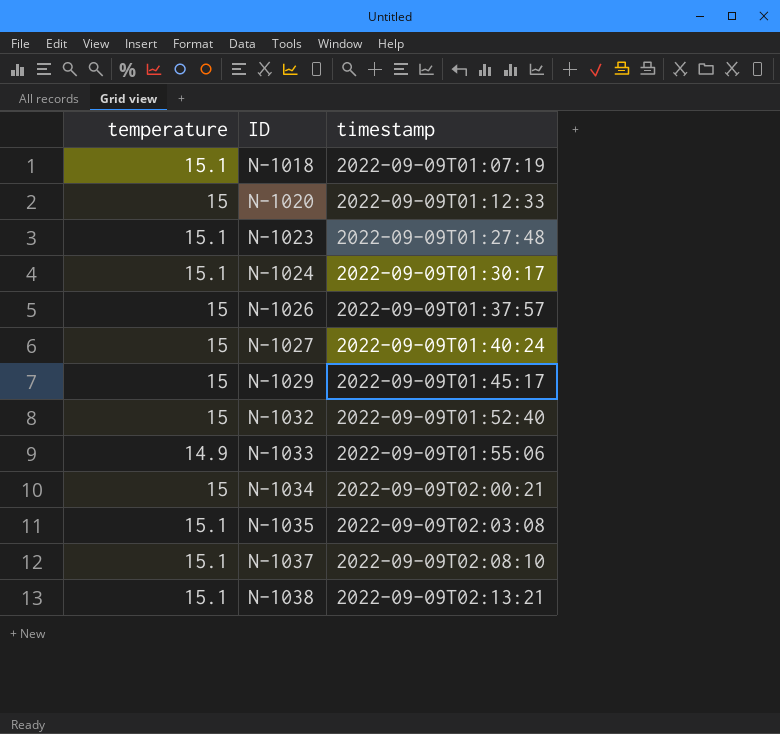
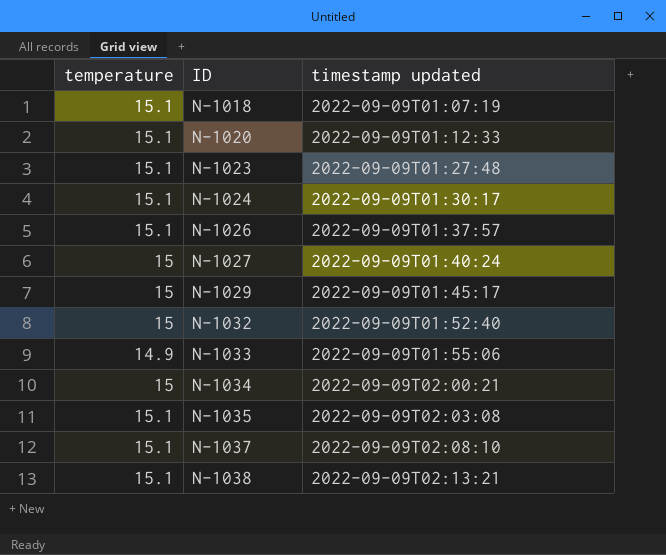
column name: timestamp -> timestamp updated
N-1020 | temperature: 15 -> 15.1
N-1026 | temperature: 15 -> 15.1

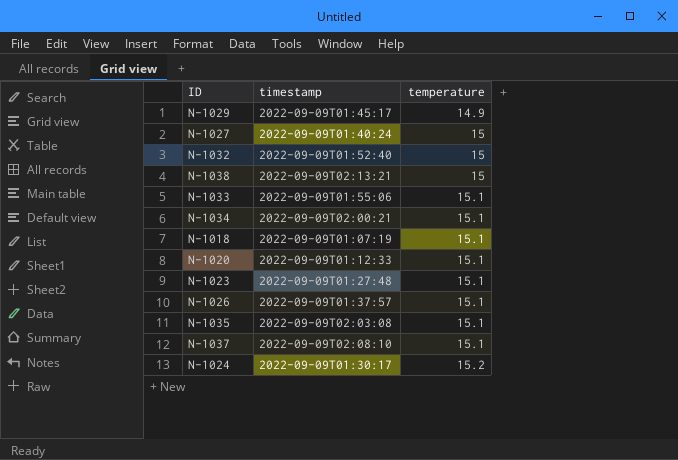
row order: ID ascending -> temperature ascending
column name: timestamp updated -> timestamp
column temperature | position: 1 -> 3
N-1029 | temperature: 15 -> 14.9
N-1038 | temperature: 15.1 -> 15
N-1033 | temperature: 14.9 -> 15.1
N-1034 | temperature: 15 -> 15.1
N-1024 | temperature: 15.1 -> 15.2

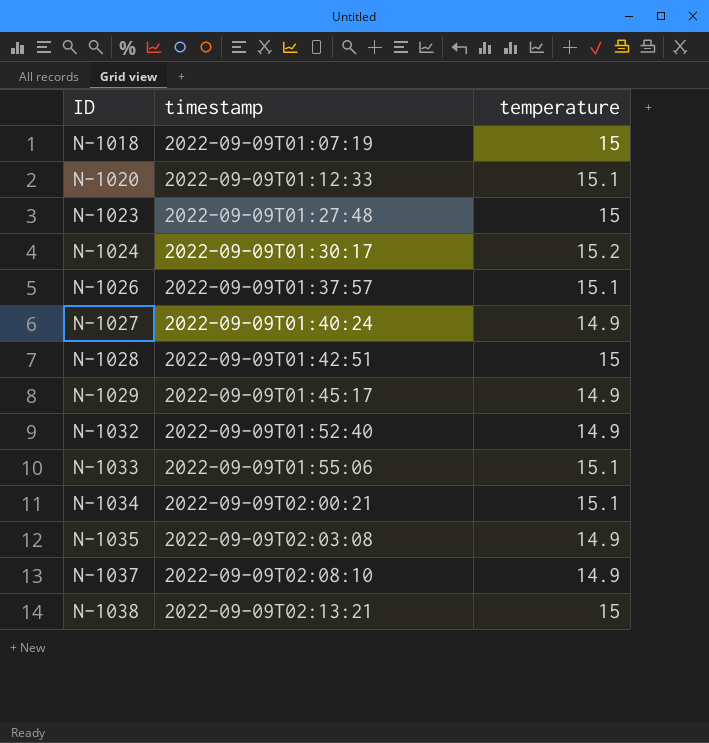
row order: temperature ascending -> ID ascending
N-1018 | temperature: 15.1 -> 15
N-1023 | temperature: 15.1 -> 15
N-1027 | temperature: 15 -> 14.9
row N-1028: none -> 2022-09-09T01:42:51 | 15
N-1032 | temperature: 15 -> 14.9
N-1035 | temperature: 15.1 -> 14.9
N-1037 | temperature: 15.1 -> 14.9

